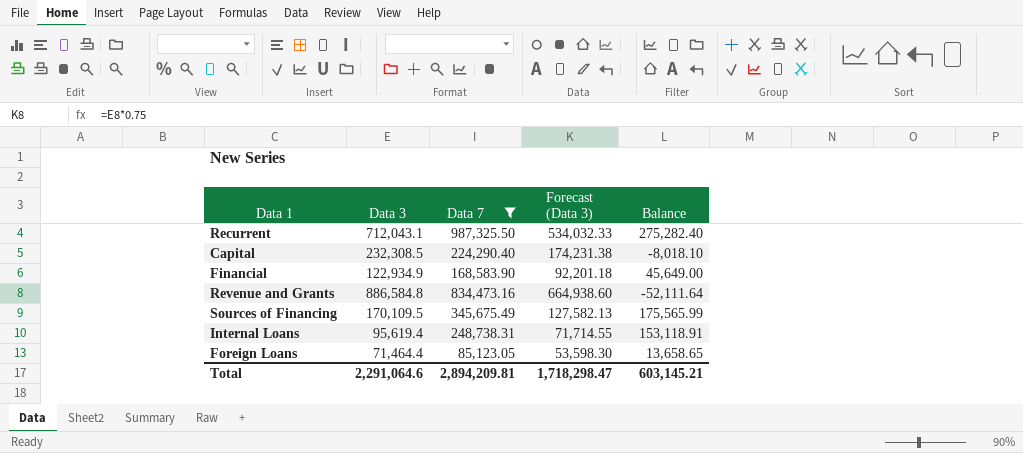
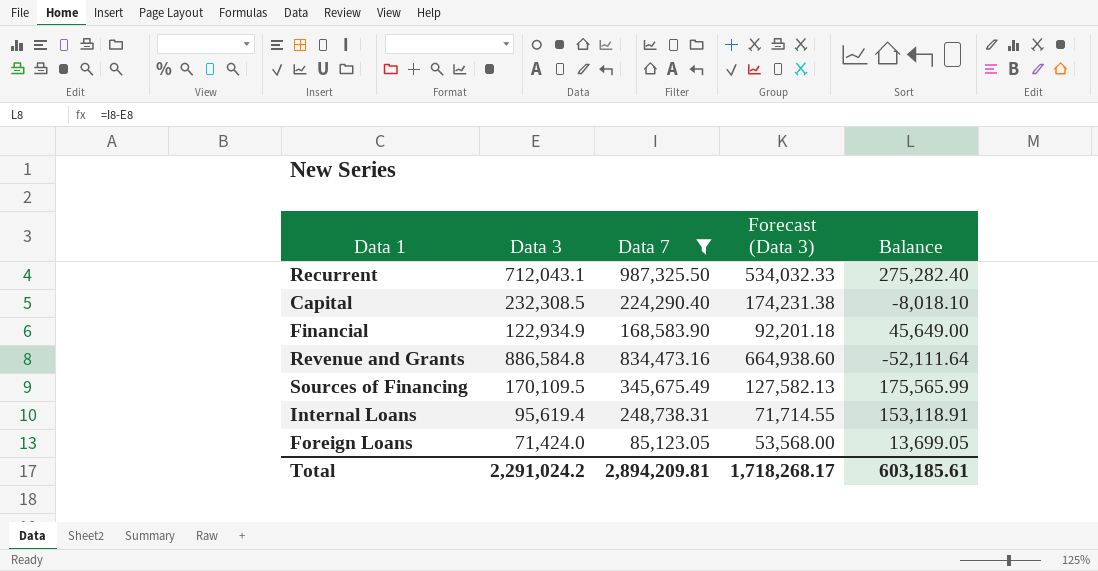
Foreign Loans | Data 3: 71,464.4 -> 71,424.0
Foreign Loans | Forecast (Data 3): 53,598.30 -> 53,568.00
Foreign Loans | Balance: 13,658.65 -> 13,699.05
Total | Data 3: 2,291,064.6 -> 2,291,024.2
Total | Forecast (Data 3): 1,718,298.47 -> 1,718,268.17
Total | Balance: 603,145.21 -> 603,185.61

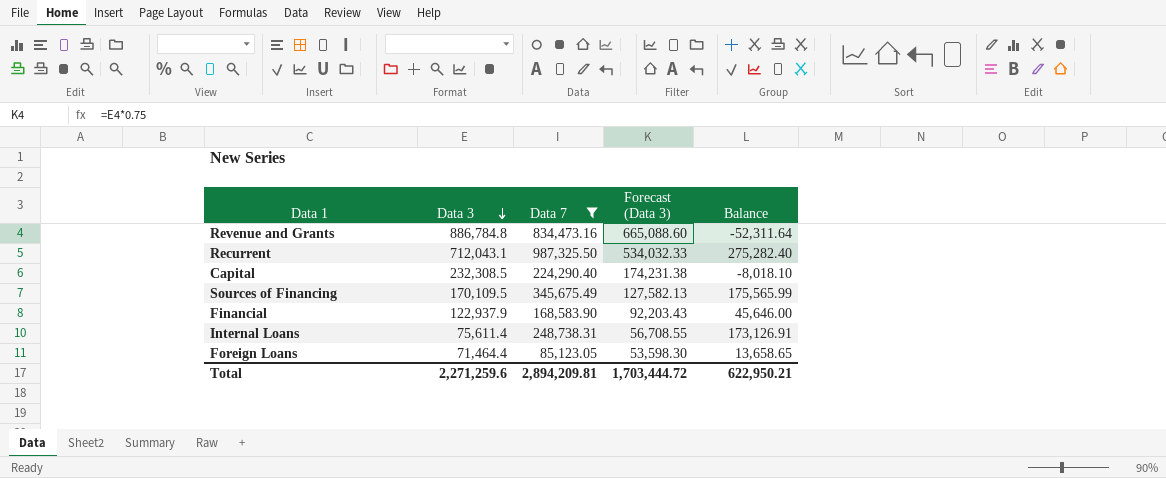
row order: none -> Data 3 descending
Revenue and Grants | Data 3: 886,584.8 -> 886,784.8
Revenue and Grants | Forecast (Data 3): 664,938.60 -> 665,088.60
Revenue and Grants | Balance: -52,111.64 -> -52,311.64
Financial | Data 3: 122,934.9 -> 122,937.9
Financial | Forecast (Data 3): 92,201.18 -> 92,203.43
Financial | Balance: 45,649.00 -> 45,646.00
Internal Loans | Data 3: 95,619.4 -> 75,611.4
Internal Loans | Forecast (Data 3): 71,714.55 -> 56,708.55
Internal Loans | Balance: 153,118.91 -> 173,126.91
Foreign Loans | Data 3: 71,424.0 -> 71,464.4
Foreign Loans | Forecast (Data 3): 53,568.00 -> 53,598.30
Foreign Loans | Balance: 13,699.05 -> 13,658.65
Total | Data 3: 2,291,024.2 -> 2,271,259.6
Total | Forecast (Data 3): 1,718,268.17 -> 1,703,444.72
Total | Balance: 603,185.61 -> 622,950.21

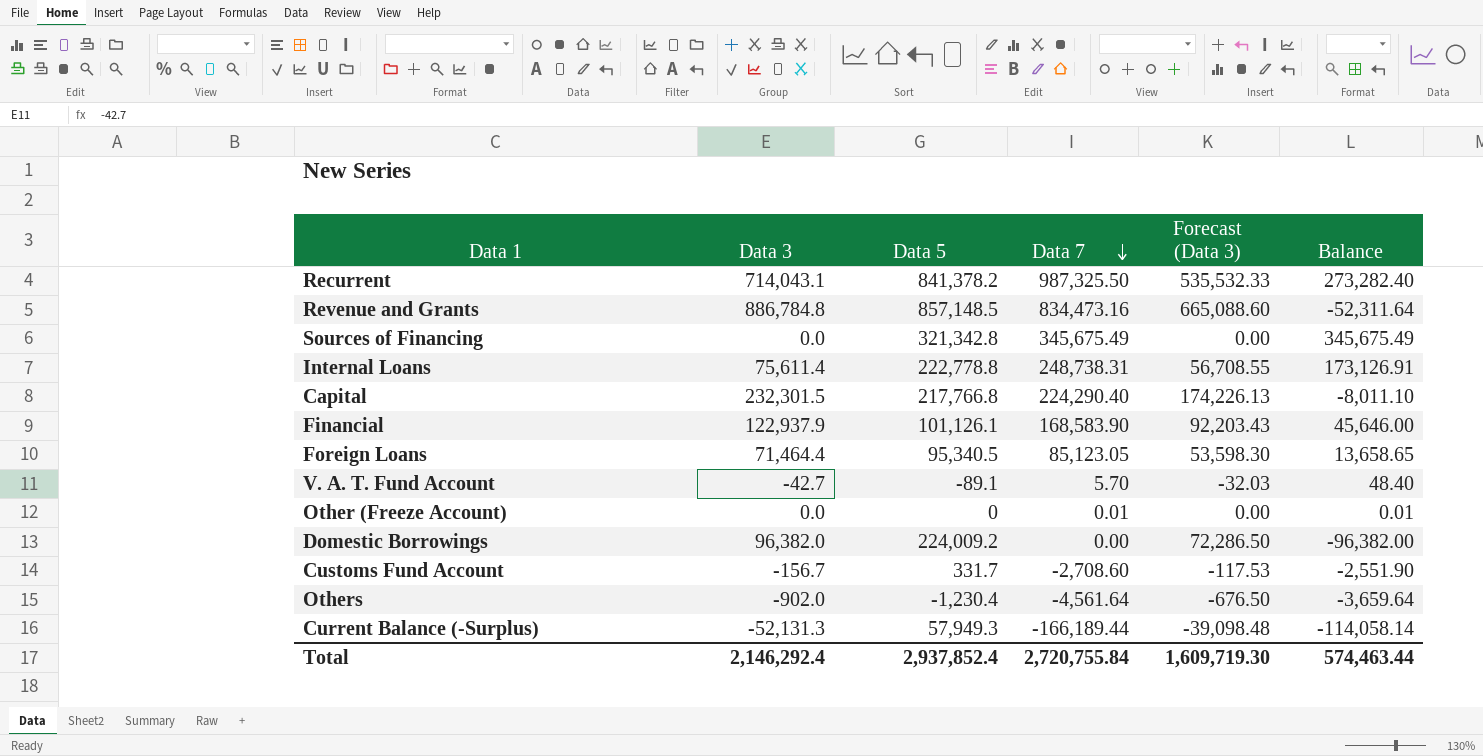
filter: Data 7 >= 85,123.05 -> none
row order: Data 3 descending -> Data 7 descending
column Data 5 | position: none -> 3
Recurrent | Data 3: 712,043.1 -> 714,043.1
Recurrent | Forecast (Data 3): 534,032.33 -> 535,532.33
Recurrent | Balance: 275,282.40 -> 273,282.40
Sources of Financing | Data 3: 170,109.5 -> 0.0
Sources of Financing | Forecast (Data 3): 127,582.13 -> 0.00
Sources of Financing | Balance: 175,565.99 -> 345,675.49
Capital | Data 3: 232,308.5 -> 232,301.5
Capital | Forecast (Data 3): 174,231.38 -> 174,226.13
Capital | Balance: -8,018.10 -> -8,011.10
Total | Data 3: 2,271,259.6 -> 2,146,292.4
Total | Data 7: 2,894,209.81 -> 2,720,755.84
Total | Forecast (Data 3): 1,703,444.72 -> 1,609,719.30
Total | Balance: 622,950.21 -> 574,463.44

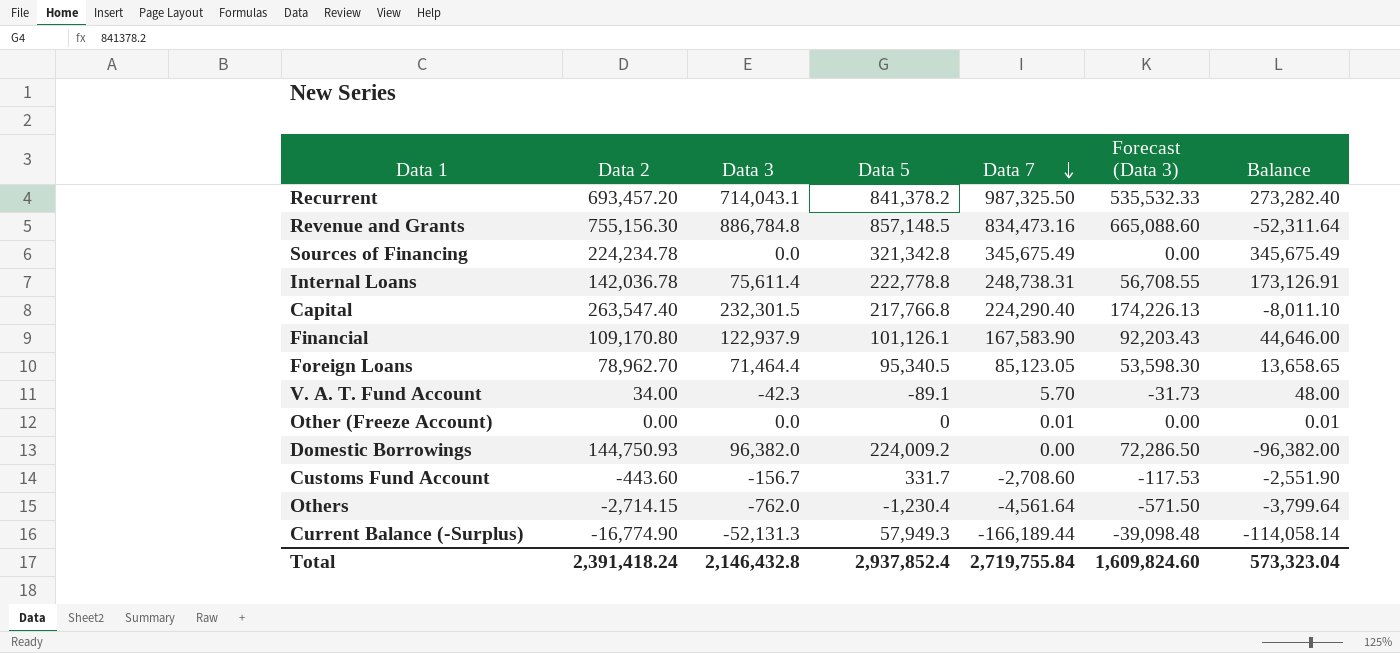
column Data 2 | position: none -> 2
Financial | Data 7: 168,583.90 -> 167,583.90
Financial | Balance: 45,646.00 -> 44,646.00
V. A. T. Fund Account | Data 3: -42.7 -> -42.3
V. A. T. Fund Account | Forecast (Data 3): -32.03 -> -31.73
V. A. T. Fund Account | Balance: 48.40 -> 48.00
Others | Data 3: -902.0 -> -762.0
Others | Forecast (Data 3): -676.50 -> -571.50
Others | Balance: -3,659.64 -> -3,799.64
Total | Data 3: 2,146,292.4 -> 2,146,432.8
Total | Data 7: 2,720,755.84 -> 2,719,755.84
Total | Forecast (Data 3): 1,609,719.30 -> 1,609,824.60
Total | Balance: 574,463.44 -> 573,323.04

